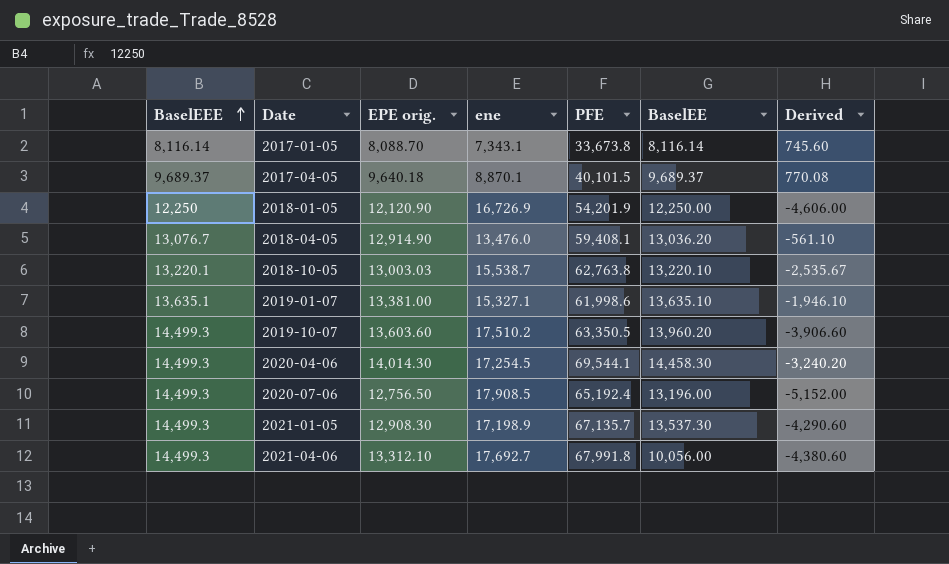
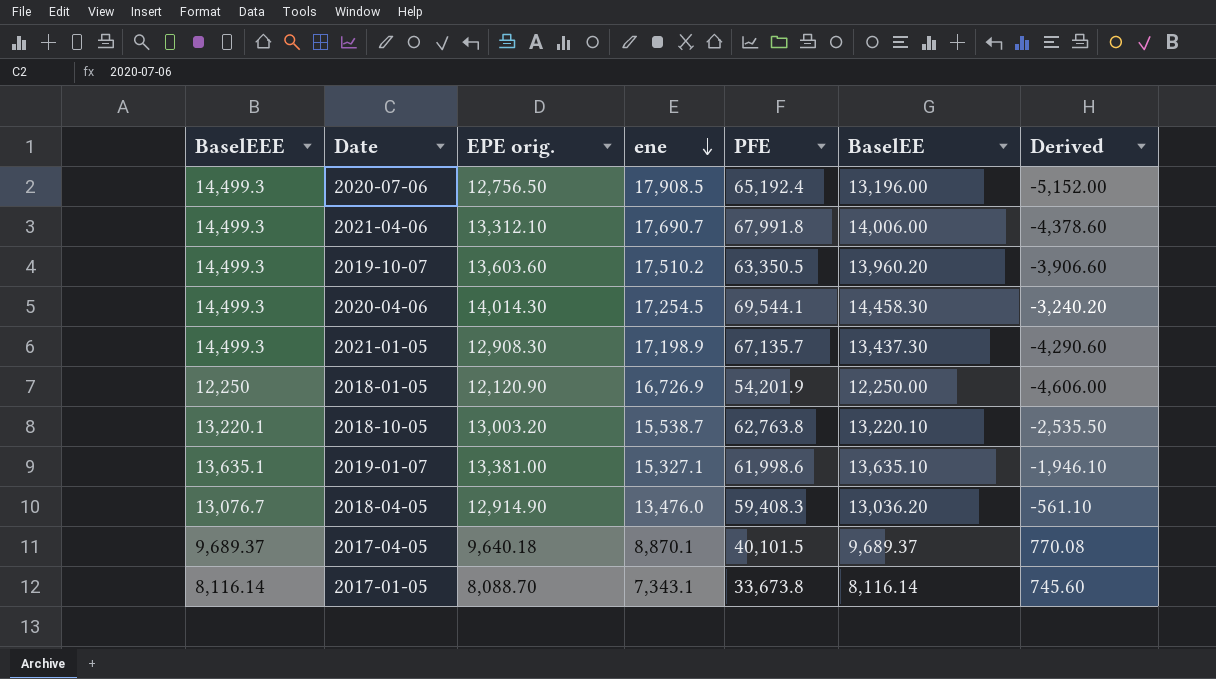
row order: BaselEEE ascending -> ene descending
2021-04-06 | ene: 17,692.7 -> 17,690.7
2021-04-06 | BaselEE: 10,056.00 -> 14,006.00
2021-04-06 | Derived: -4,380.60 -> -4,378.60
2021-01-05 | BaselEE: 13,537.30 -> 13,437.30
2018-10-05 | EPE orig.: 13,003.03 -> 13,003.20
2018-10-05 | Derived: -2,535.67 -> -2,535.50
2018-04-05 | PFE: 59,408.1 -> 59,408.3

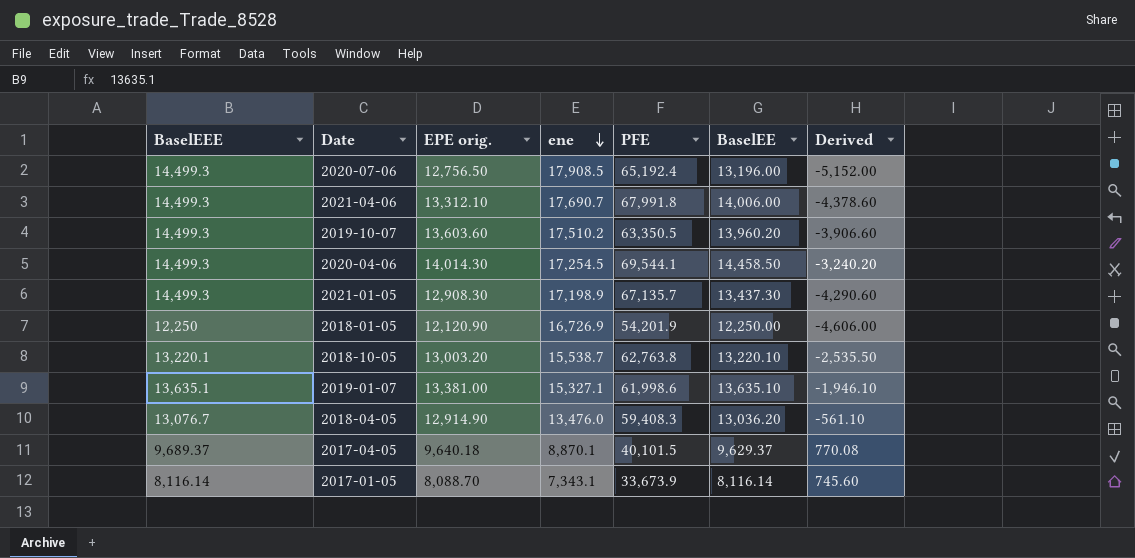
2020-04-06 | BaselEE: 14,458.30 -> 14,458.50
2017-04-05 | BaselEE: 9,689.37 -> 9,629.37
2017-01-05 | PFE: 33,673.8 -> 33,673.9

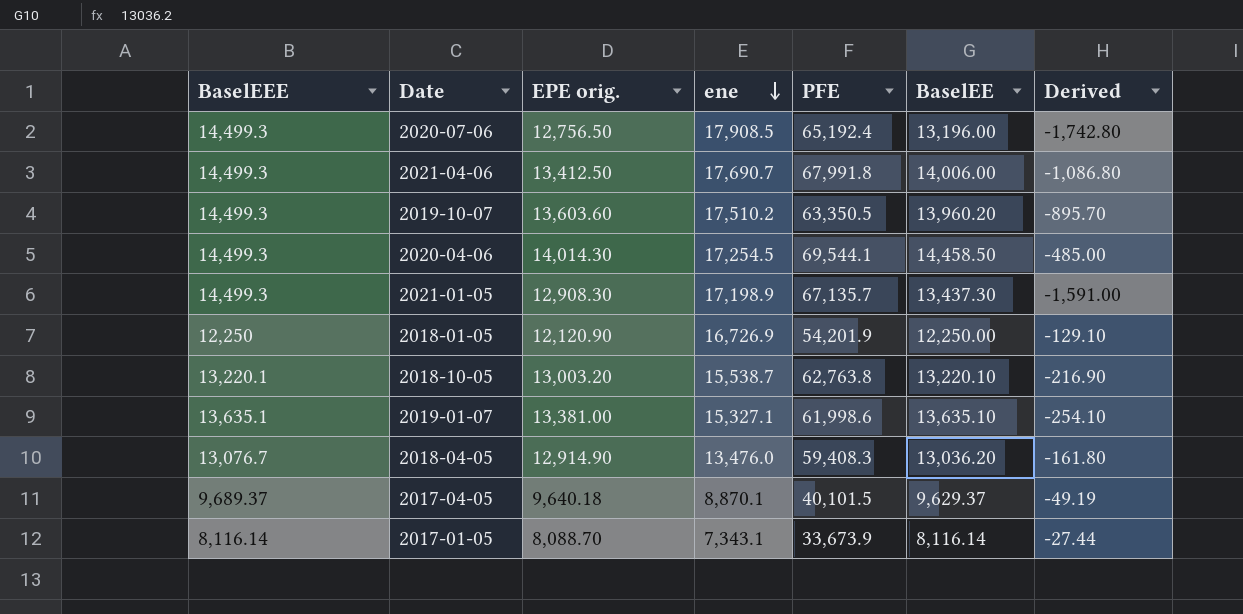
column Derived | formula: [EPE orig.] - [ene] -> [EPE orig.] - [BaselEEE]
2021-04-06 | EPE orig.: 13,312.10 -> 13,412.50

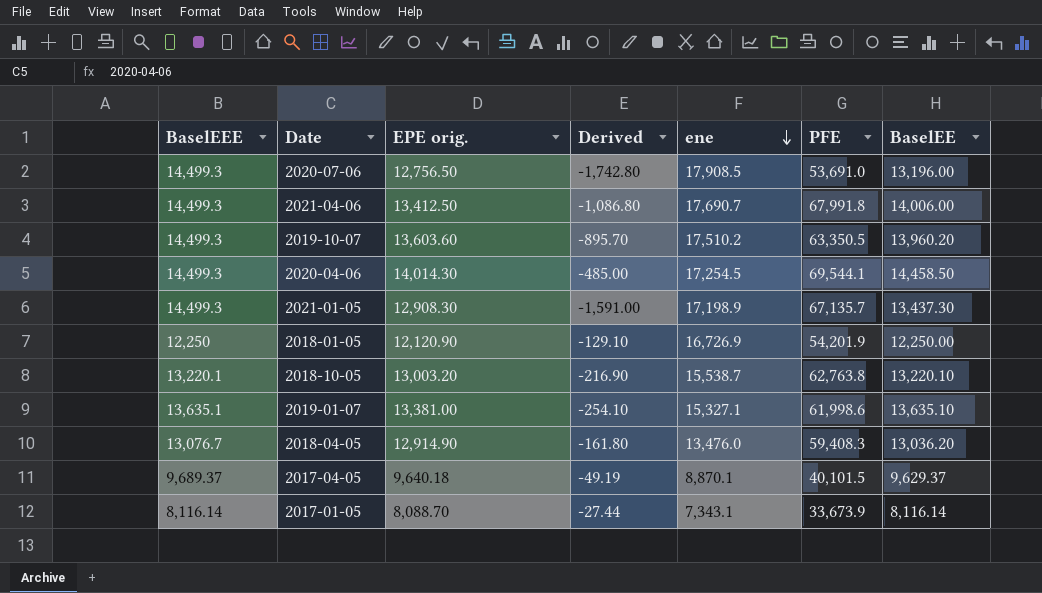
column Derived | position: 7 -> 4
2020-07-06 | PFE: 65,192.4 -> 53,691.0

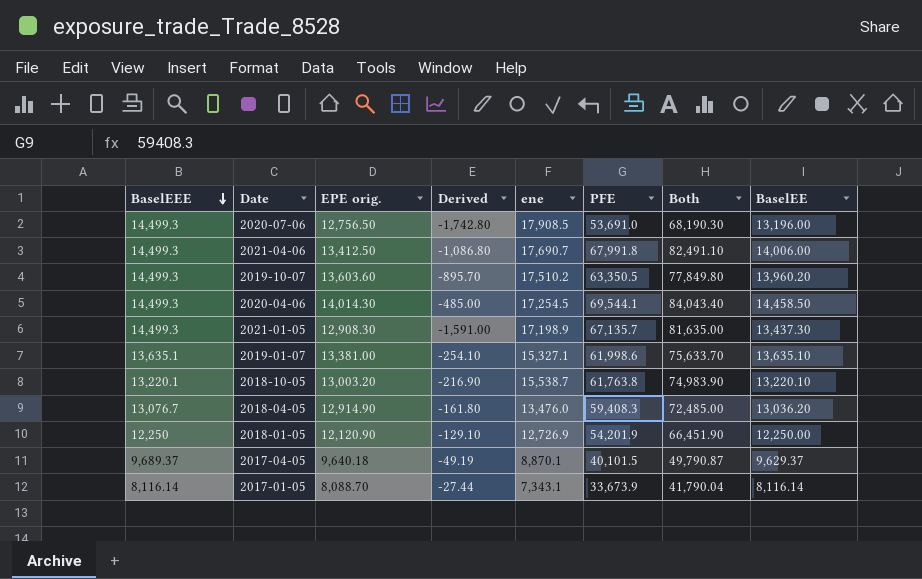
row order: ene descending -> BaselEEE descending
column Both | formula: none -> [BaselEEE] + [PFE]
2018-10-05 | PFE: 62,763.8 -> 61,763.8
2018-01-05 | ene: 16,726.9 -> 12,726.9

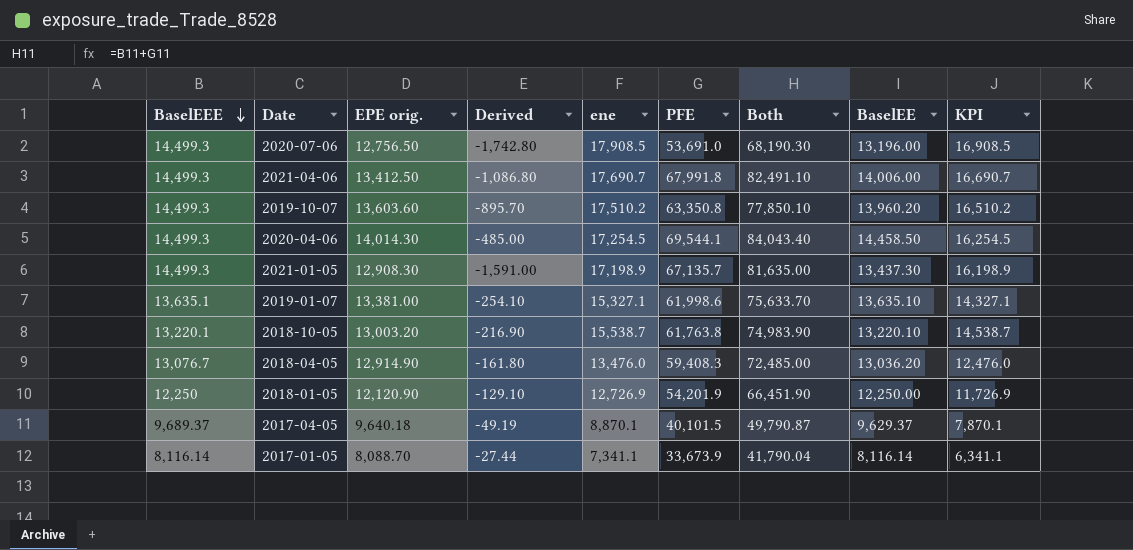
column KPI | formula: none -> [ene] - 1000
2019-10-07 | PFE: 63,350.5 -> 63,350.8
2019-10-07 | Both: 77,849.80 -> 77,850.10
2017-01-05 | ene: 7,343.1 -> 7,341.1

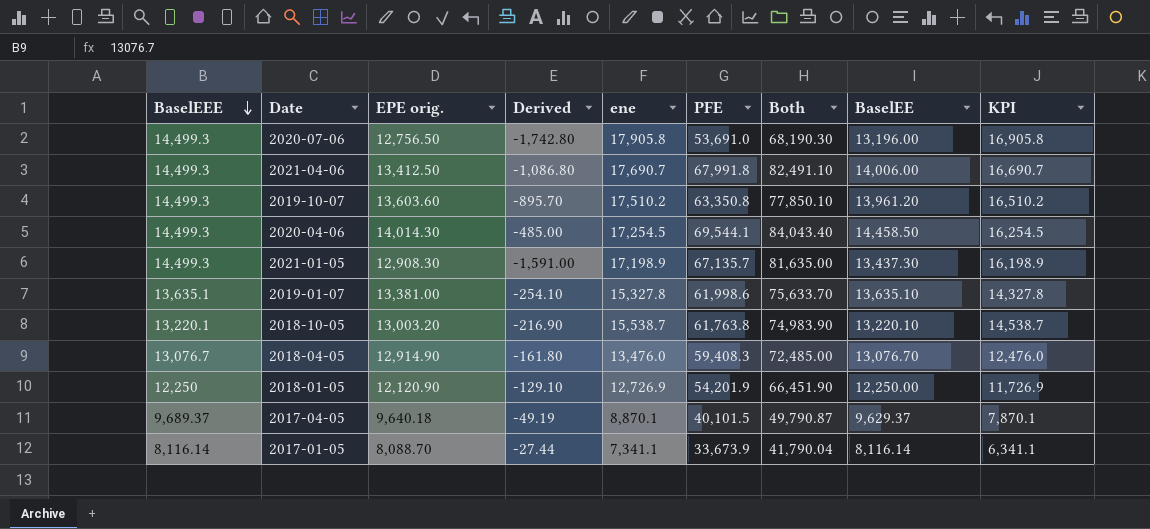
2020-07-06 | ene: 17,908.5 -> 17,905.8
2020-07-06 | KPI: 16,908.5 -> 16,905.8
2019-10-07 | BaselEE: 13,960.20 -> 13,961.20
2019-01-07 | ene: 15,327.1 -> 15,327.8
2019-01-07 | KPI: 14,327.1 -> 14,327.8
2018-04-05 | BaselEE: 13,036.20 -> 13,076.70

